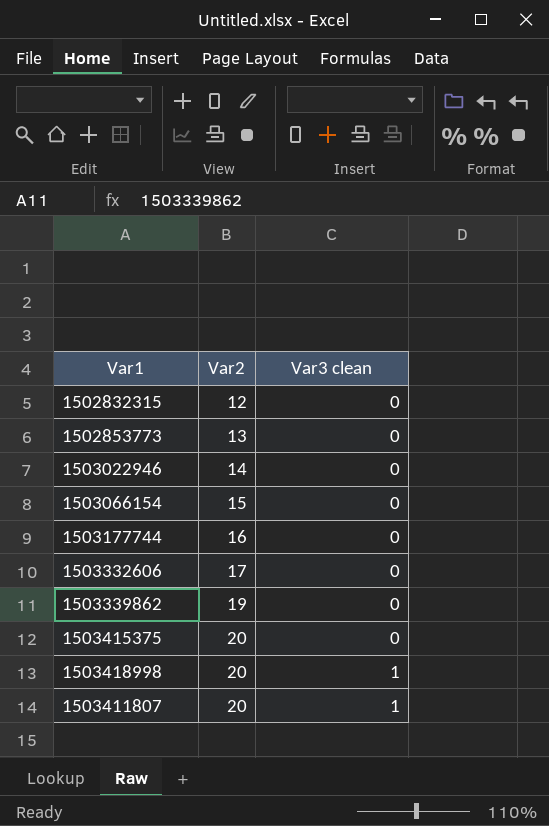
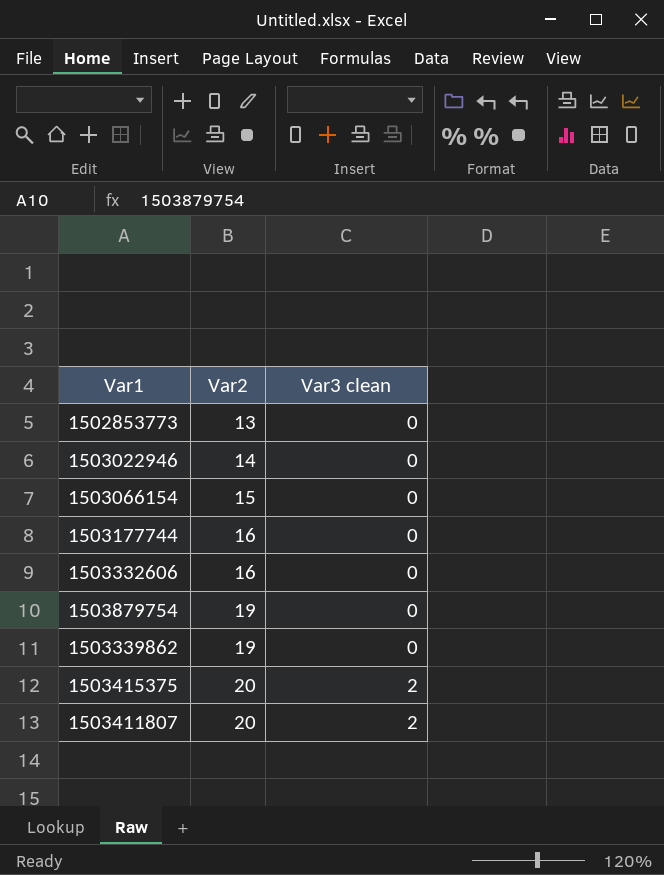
row 1502832315: 12 | 0 -> none
row 1503418998: 20 | 1 -> none
1503332606 | Var2: 17 -> 16
row 1503879754: none -> 19 | 0
1503415375 | Var3 clean: 0 -> 2
1503411807 | Var3 clean: 1 -> 2

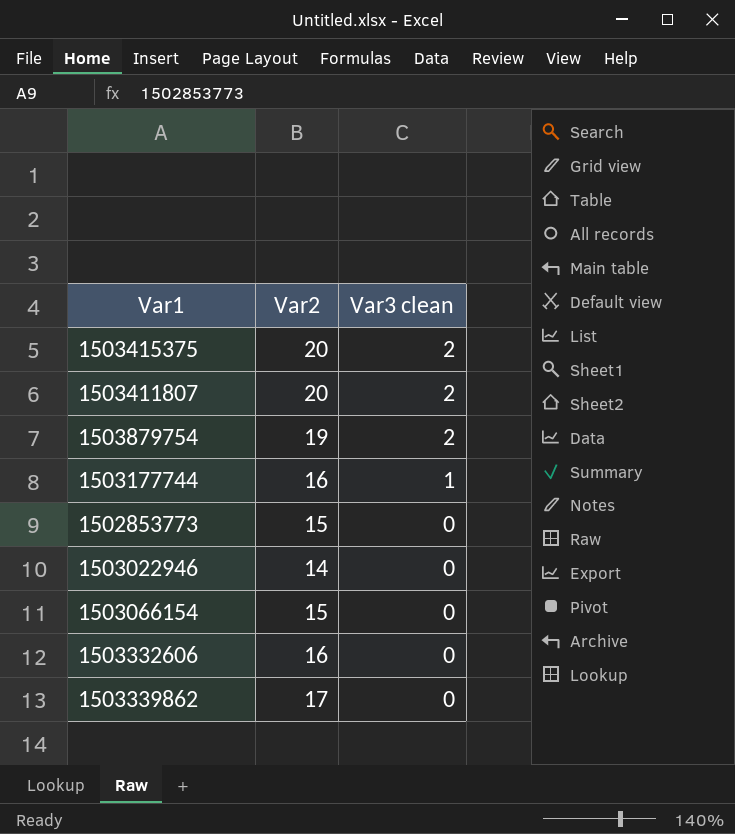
row order: Var2 ascending -> Var3 clean descending
1503879754 | Var3 clean: 0 -> 2
1503177744 | Var3 clean: 0 -> 1
1502853773 | Var2: 13 -> 15
1503339862 | Var2: 19 -> 17

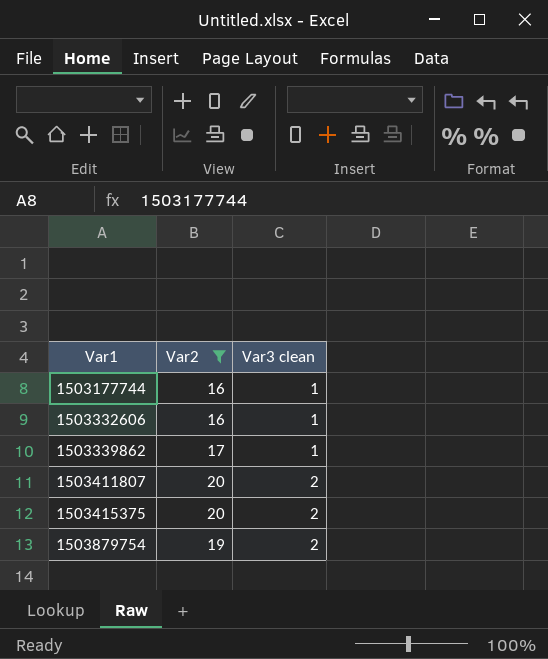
filter: none -> Var2 >= 16
row order: Var3 clean descending -> Var1 ascending
1503332606 | Var3 clean: 0 -> 1
1503339862 | Var3 clean: 0 -> 1

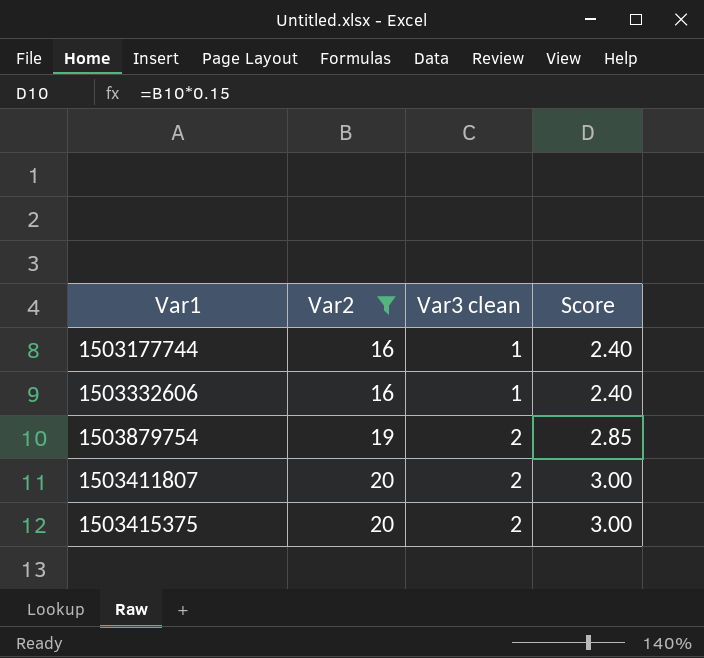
row order: Var1 ascending -> Var2 ascending
column Score | formula: none -> [Var2] * 0.15
row 1503339862: 17 | 1 -> none

